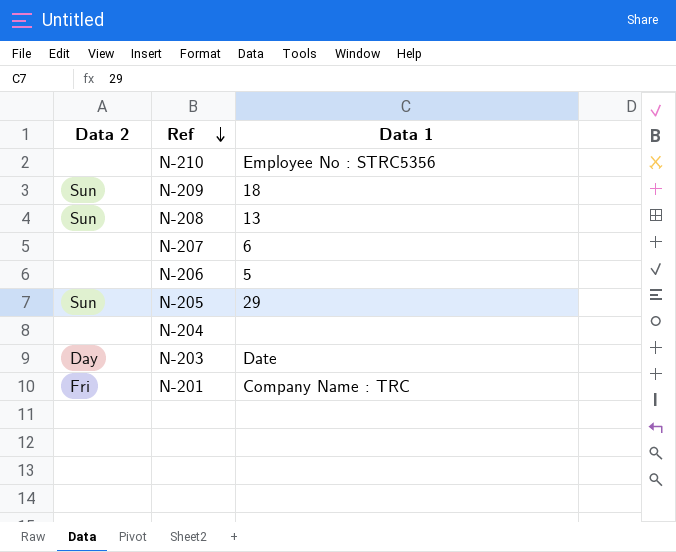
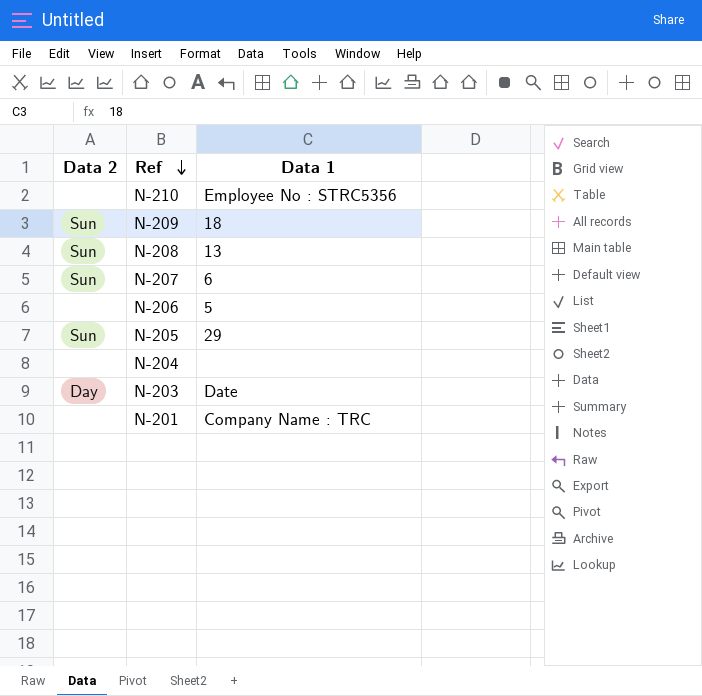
N-207 | Data 2: none -> Sun
N-201 | Data 2: Fri -> none

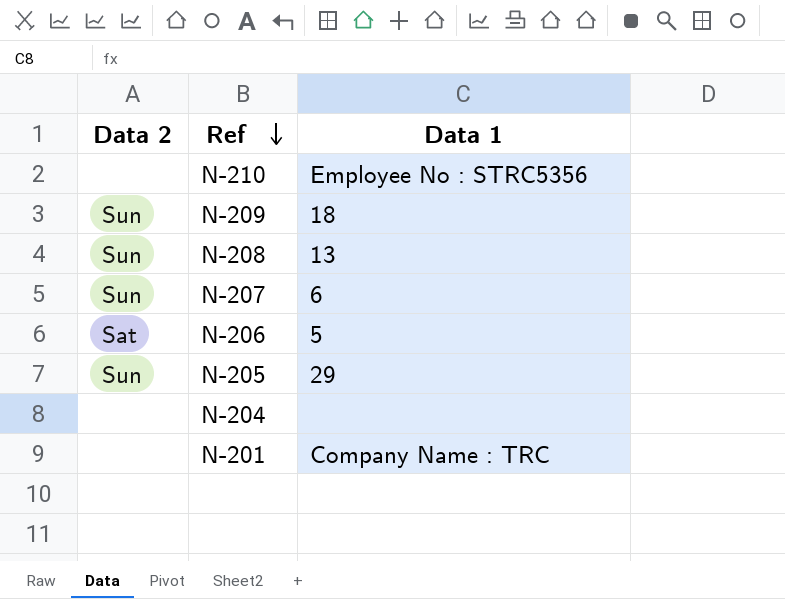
row N-203: Day | Date -> none
N-206 | Data 2: none -> Sat

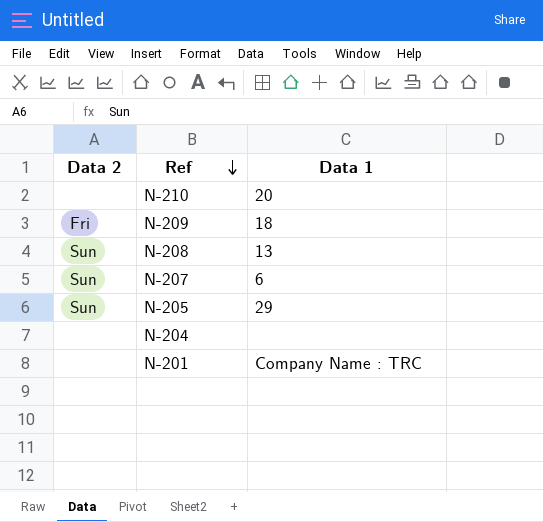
row N-206: Sat | 5 -> none
N-210 | Data 1: Employee No : STRC5356 -> 20
N-209 | Data 2: Sun -> Fri

